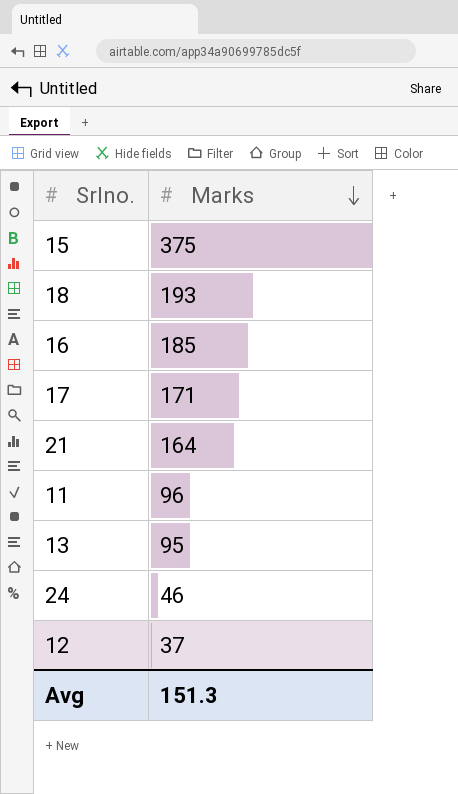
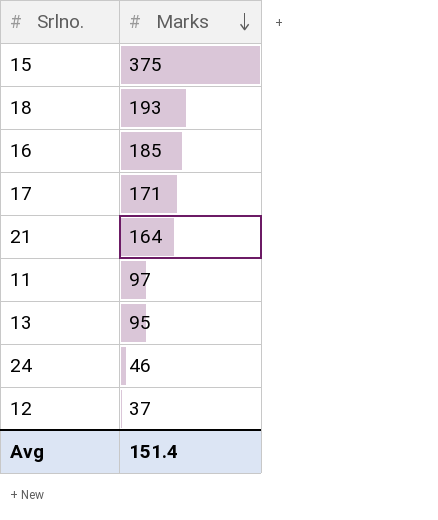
11 | Marks: 96 -> 97
Avg | Marks: 151.3 -> 151.4

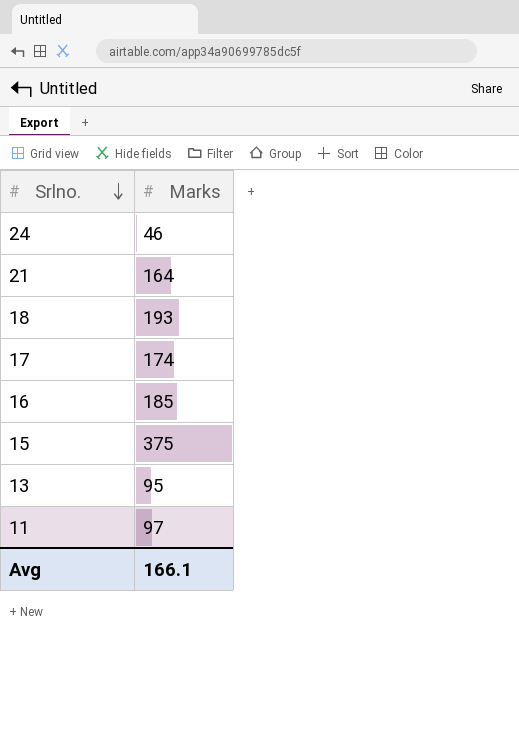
row order: Marks descending -> Srlno. descending
row 12: 37 -> none
17 | Marks: 171 -> 174
Avg | Marks: 151.4 -> 166.1

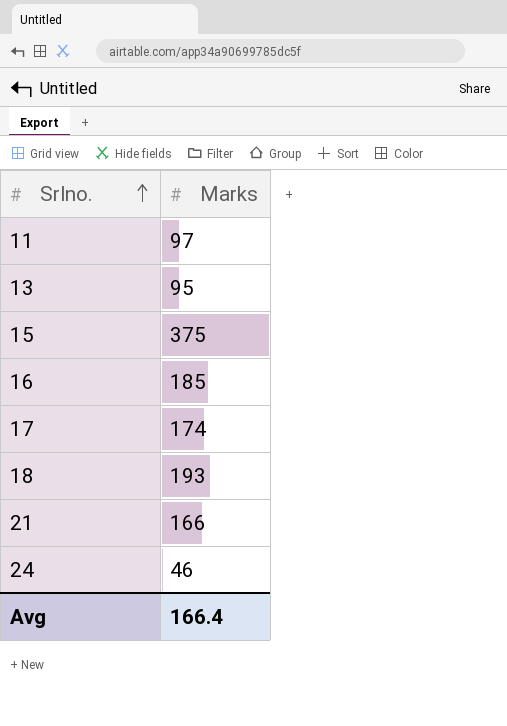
row order: Srlno. descending -> Srlno. ascending
21 | Marks: 164 -> 166
Avg | Marks: 166.1 -> 166.4

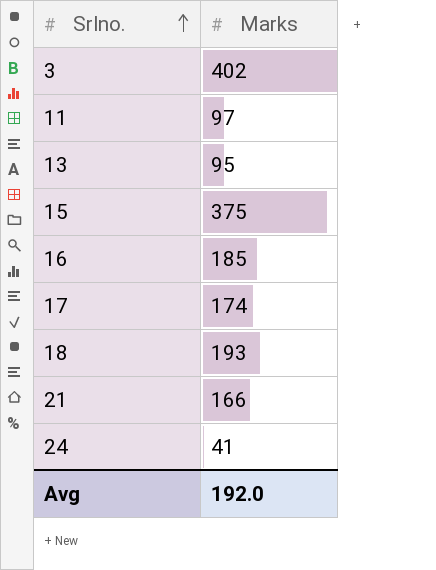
row 3: none -> 402
24 | Marks: 46 -> 41
Avg | Marks: 166.4 -> 192.0

